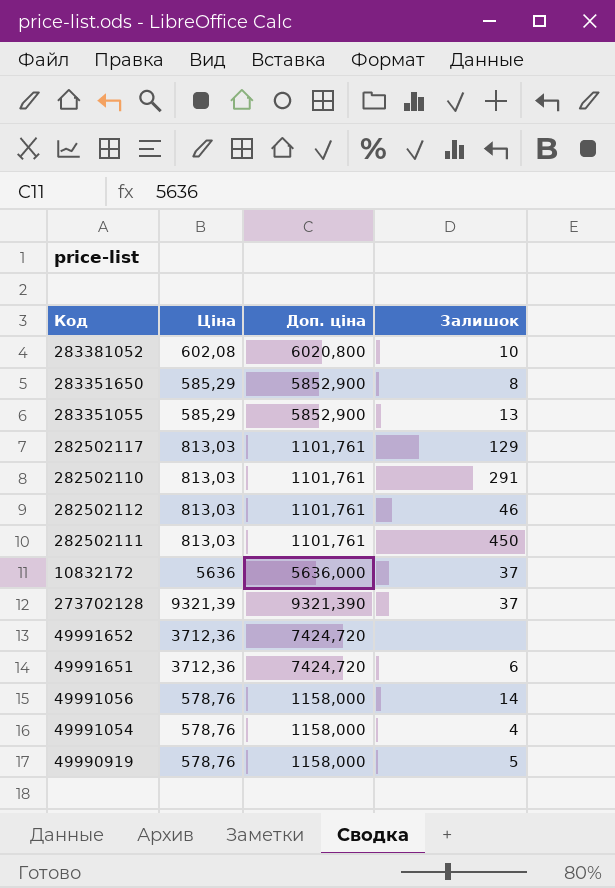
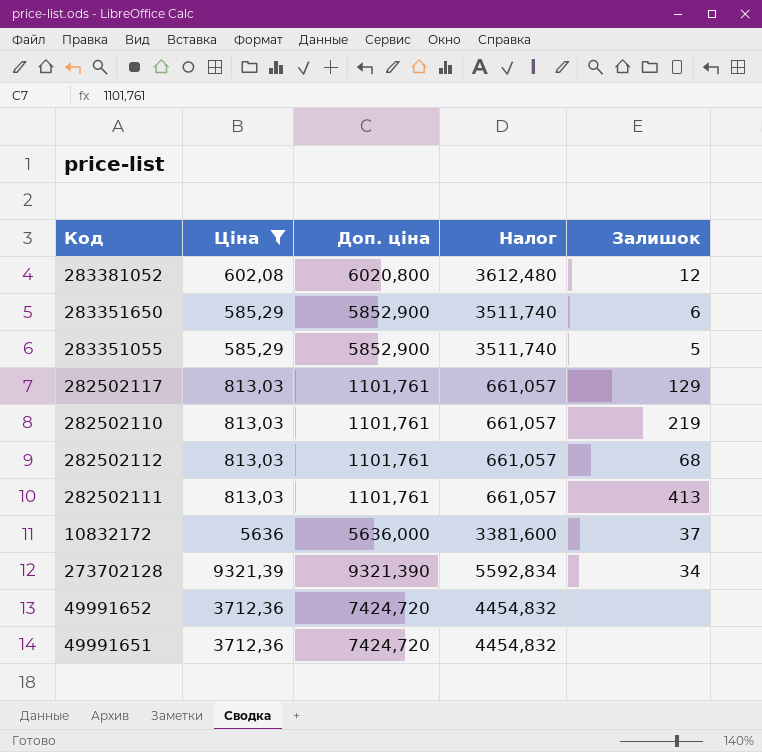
filter: none -> Ціна != 578,76
column Налог | formula: none -> [Доп. ціна] * 0,6
283381052 | Залишок: 10 -> 12
283351650 | Залишок: 8 -> 6
283351055 | Залишок: 13 -> 5
282502110 | Залишок: 291 -> 219
282502112 | Залишок: 46 -> 68
282502111 | Залишок: 450 -> 413
273702128 | Залишок: 37 -> 34
49991651 | Залишок: 6 -> none

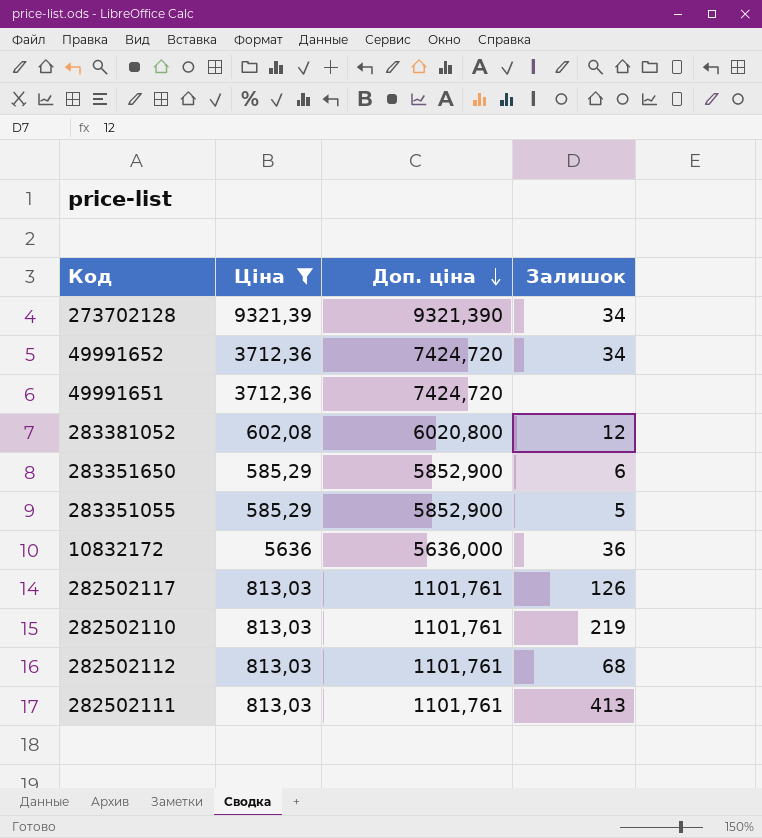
row order: none -> Доп. ціна descending
column Налог | formula: [Доп. ціна] * 0,6 -> none
49991652 | Залишок: none -> 34
10832172 | Залишок: 37 -> 36
282502117 | Залишок: 129 -> 126

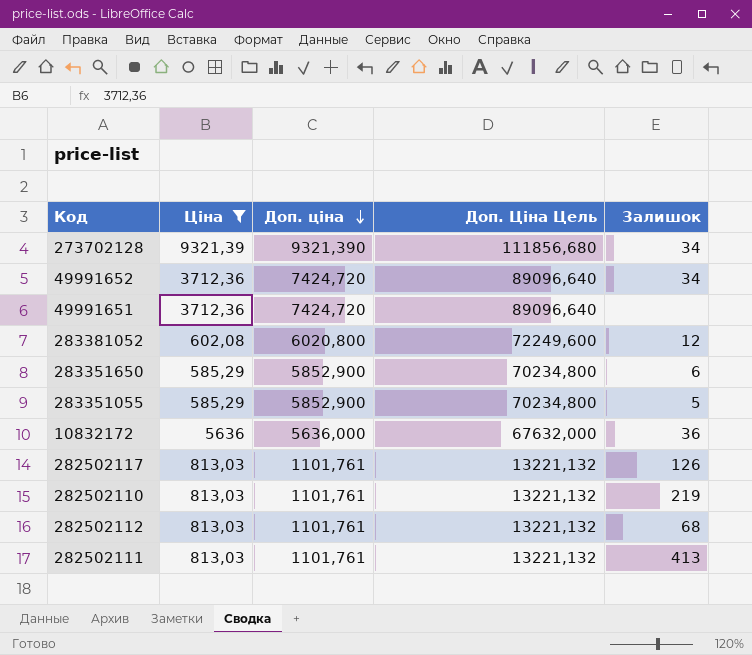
column Доп. Ціна Цель | formula: none -> [Доп. ціна] * 12

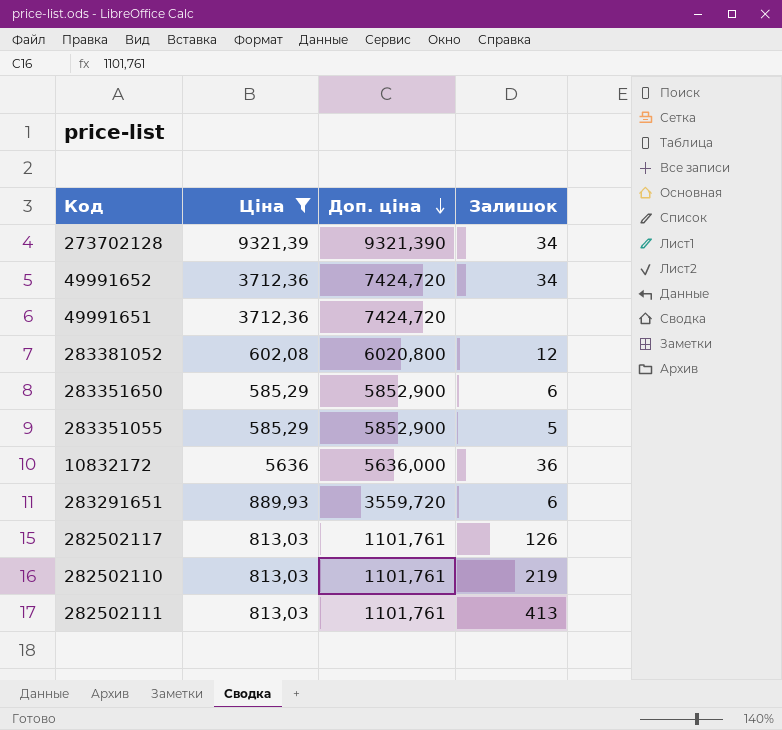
column Доп. Ціна Цель | formula: [Доп. ціна] * 12 -> none
row 282502112: 813,03 | 1101,761 | 13221,132 | 68 -> none
row 283291651: none -> 889,93 | 3559,720 | 6

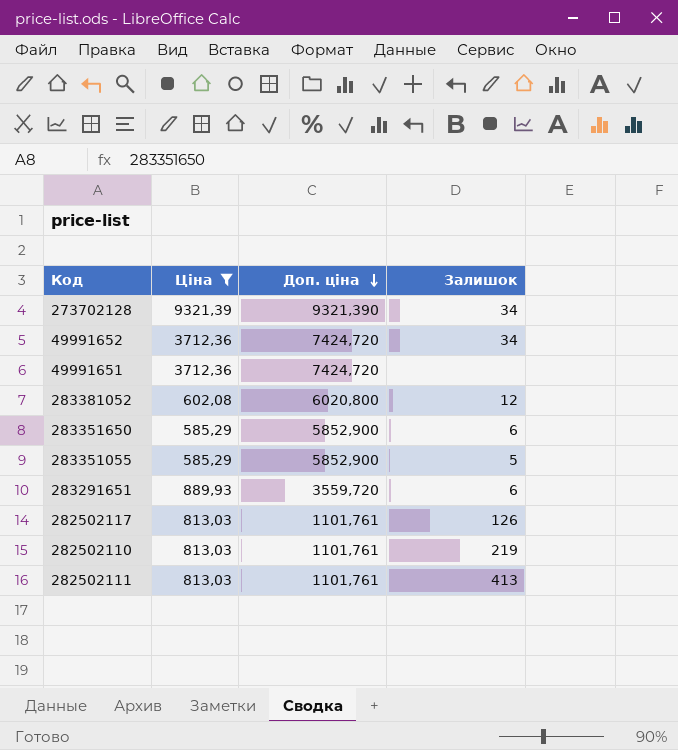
row 10832172: 5636 | 5636,000 | 36 -> none

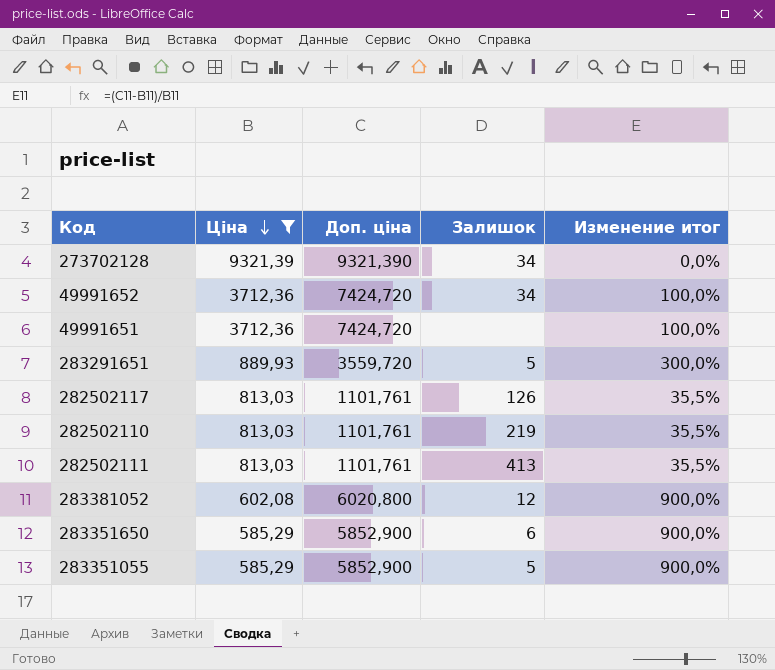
row order: Доп. ціна descending -> Ціна descending
column Изменение итог | formula: none -> ([Доп. ціна] - [Ціна]) / [Ціна]
283291651 | Залишок: 6 -> 5

